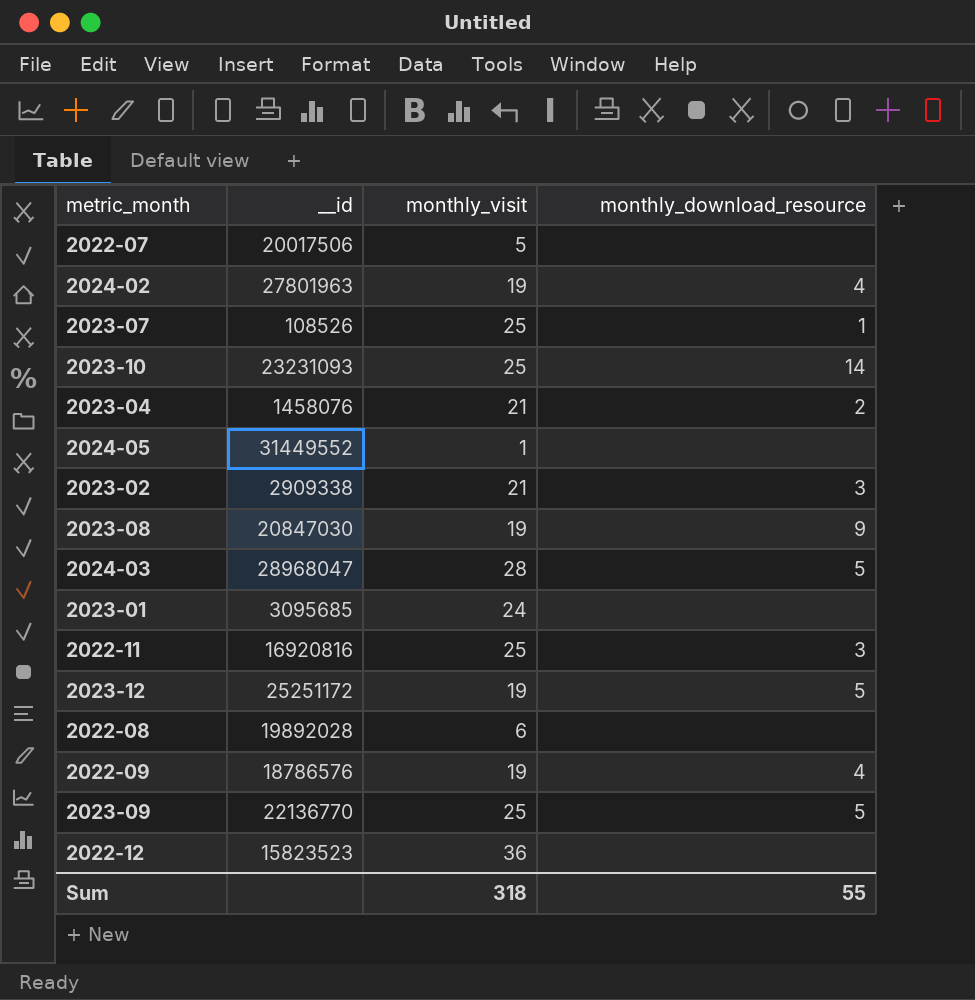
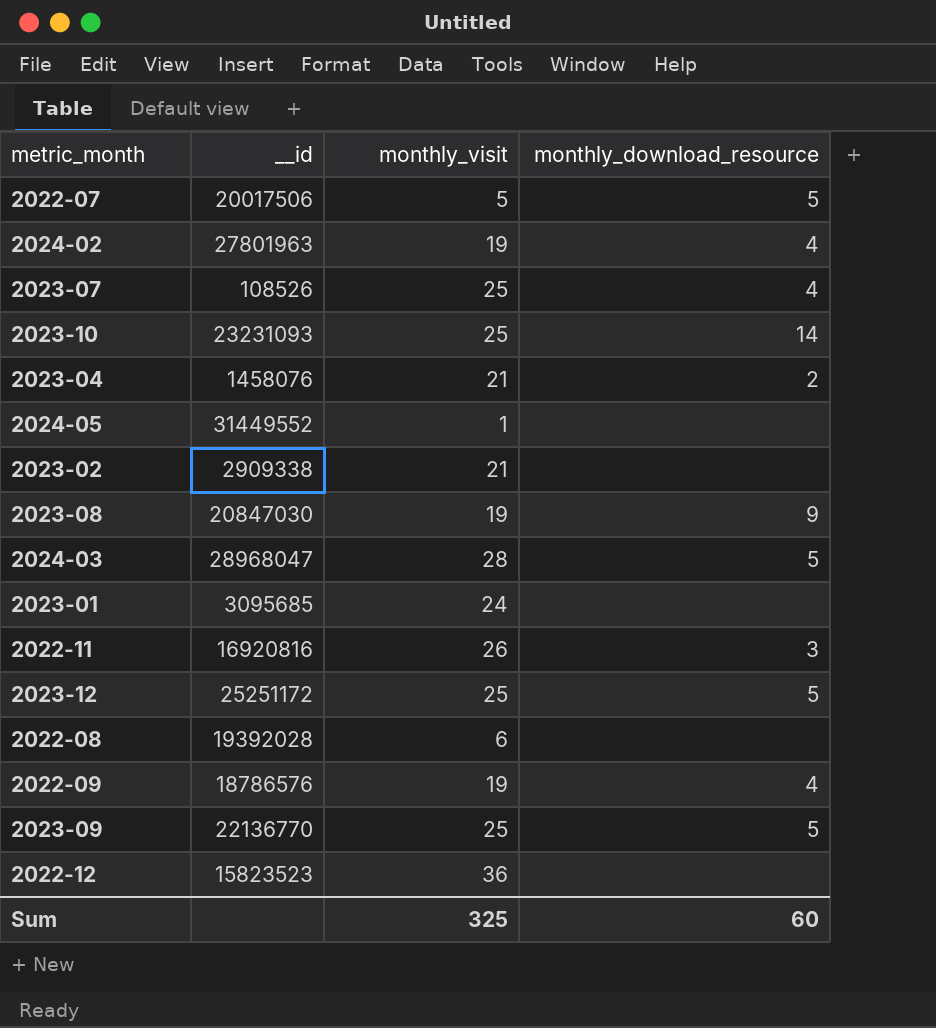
2022-07 | monthly_download_resource: none -> 5
2023-07 | monthly_download_resource: 1 -> 4
2023-02 | monthly_download_resource: 3 -> none
2022-11 | monthly_visit: 25 -> 26
2023-12 | monthly_visit: 19 -> 25
2022-08 | __id: 19892028 -> 19392028
Sum | monthly_visit: 318 -> 325
Sum | monthly_download_resource: 55 -> 60

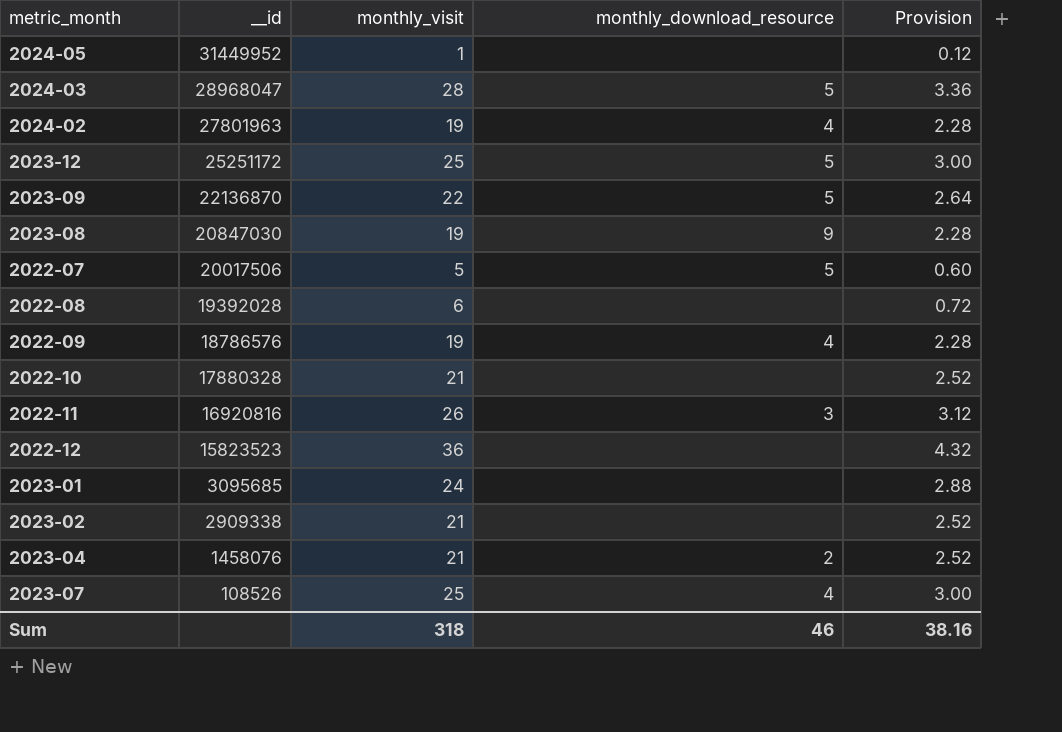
row order: none -> __id descending
column Provision | formula: none -> [monthly_visit] * 0.12
row 2023-10: 23231093 | 25 | 14 -> none
2024-05 | __id: 31449552 -> 31449952
2023-09 | __id: 22136770 -> 22136870
2023-09 | monthly_visit: 25 -> 22
row 2022-10: none -> 17880328 | 21 | none | 2.52
Sum | monthly_visit: 325 -> 318
Sum | monthly_download_resource: 60 -> 46

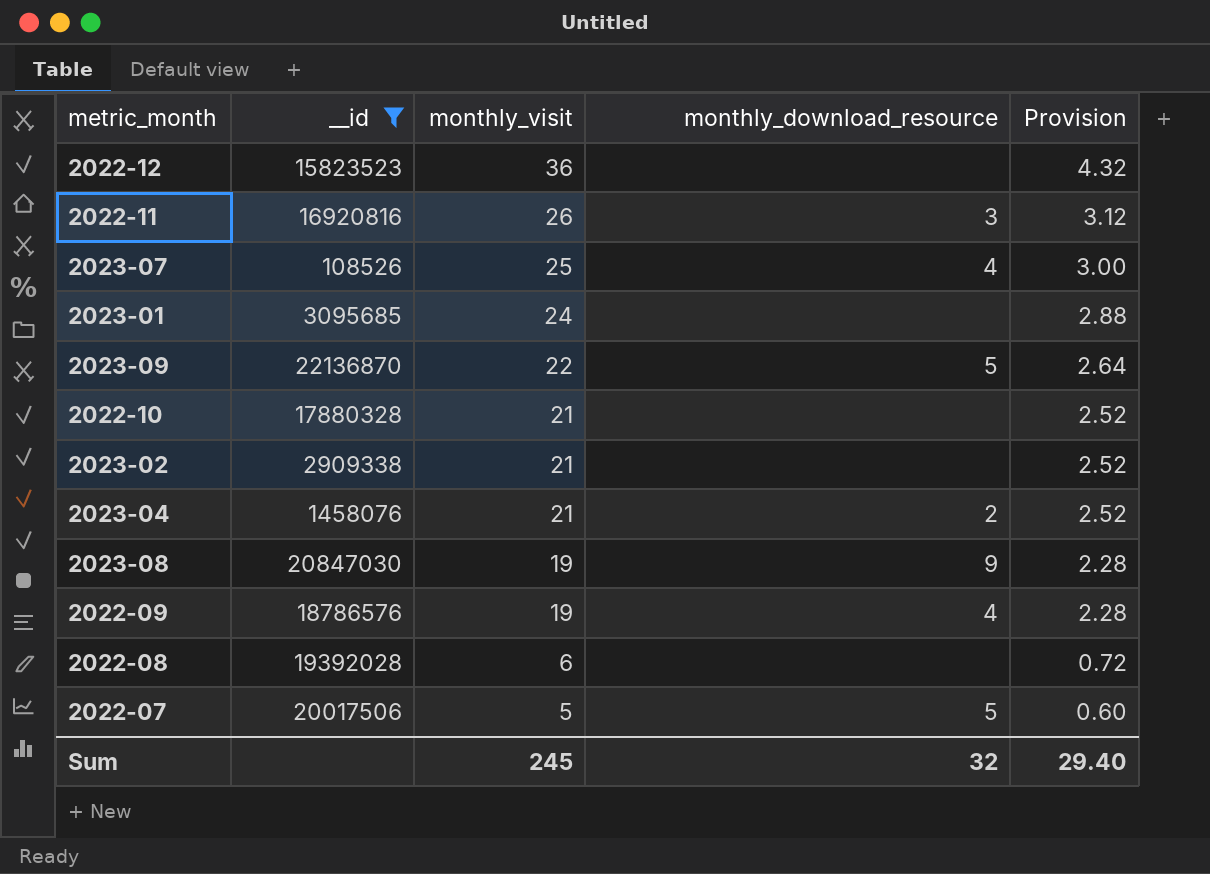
filter: none -> __id <= 22136870
row order: __id descending -> monthly_visit descending
Sum | monthly_visit: 318 -> 245
Sum | monthly_download_resource: 46 -> 32
Sum | Provision: 38.16 -> 29.40

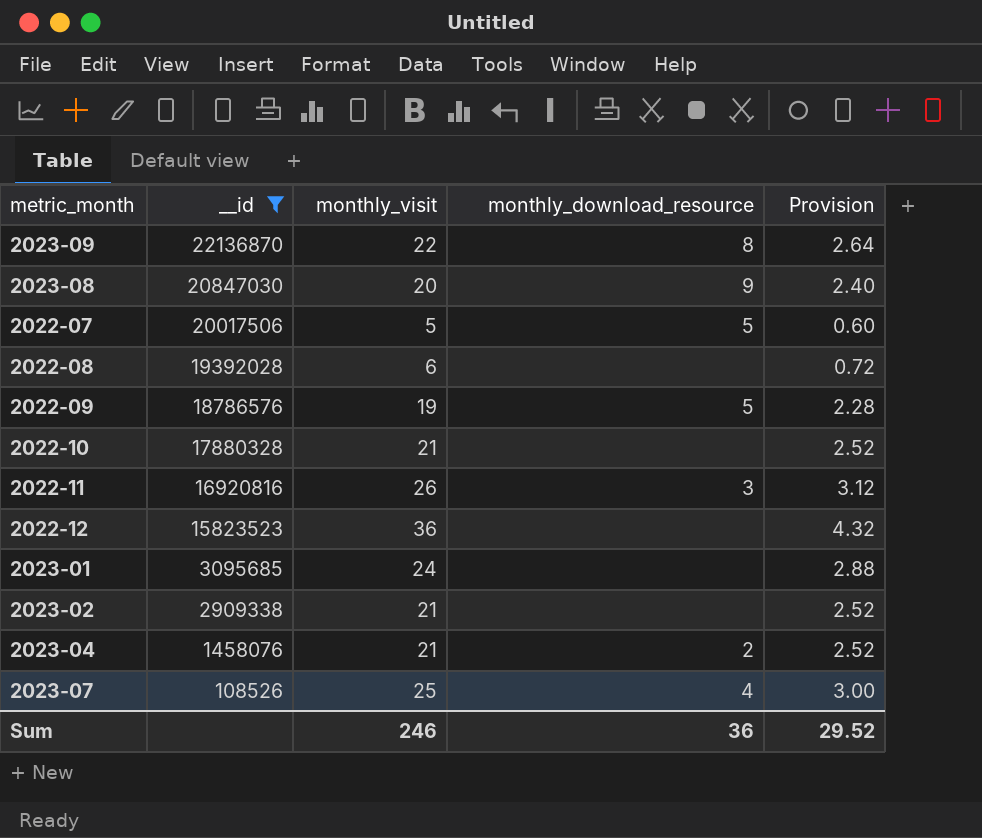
row order: monthly_visit descending -> __id descending
2023-09 | monthly_download_resource: 5 -> 8
2023-08 | monthly_visit: 19 -> 20
2023-08 | Provision: 2.28 -> 2.40
2022-09 | monthly_download_resource: 4 -> 5
Sum | monthly_visit: 245 -> 246
Sum | monthly_download_resource: 32 -> 36
Sum | Provision: 29.40 -> 29.52

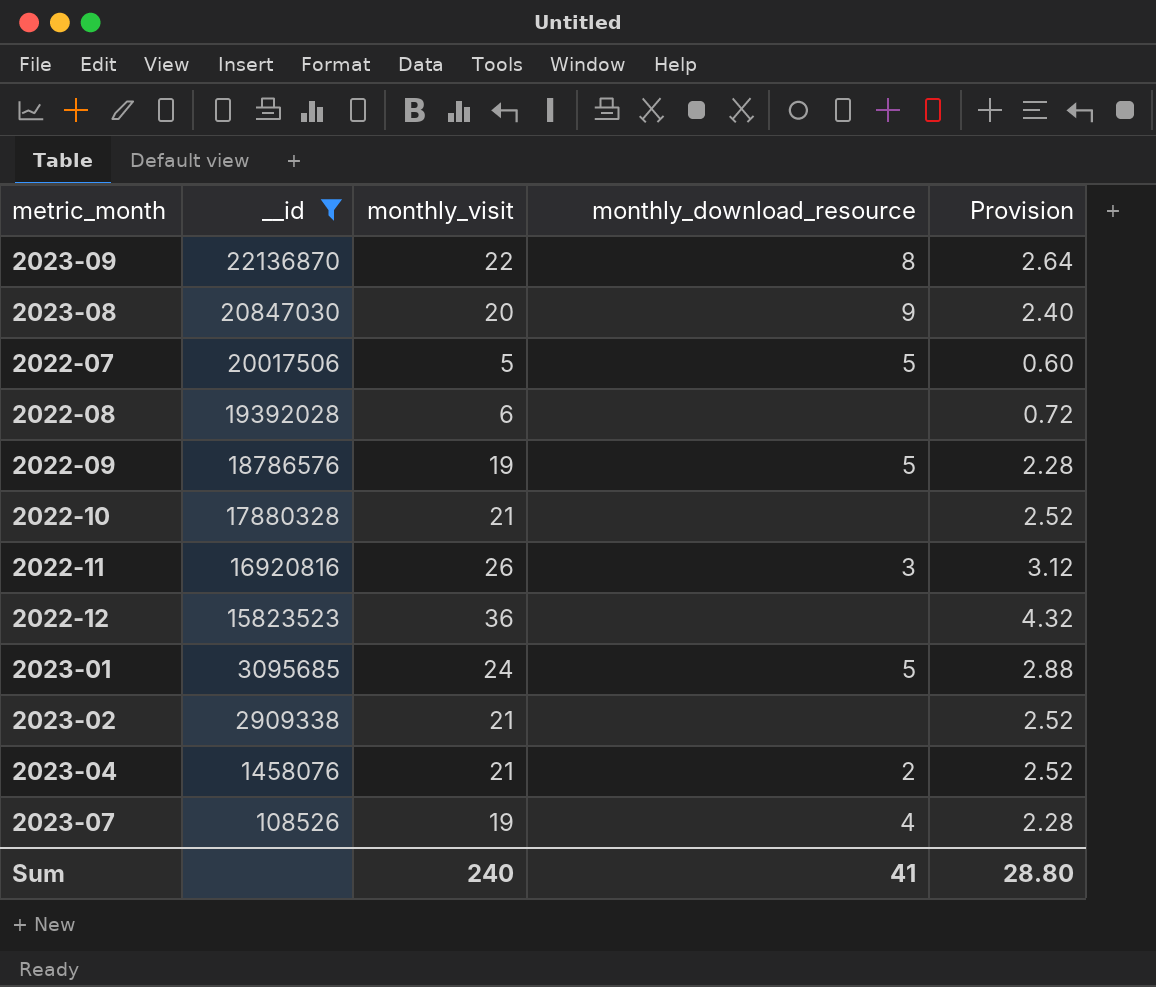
2023-01 | monthly_download_resource: none -> 5
2023-07 | monthly_visit: 25 -> 19
2023-07 | Provision: 3.00 -> 2.28
Sum | monthly_visit: 246 -> 240
Sum | monthly_download_resource: 36 -> 41
Sum | Provision: 29.52 -> 28.80

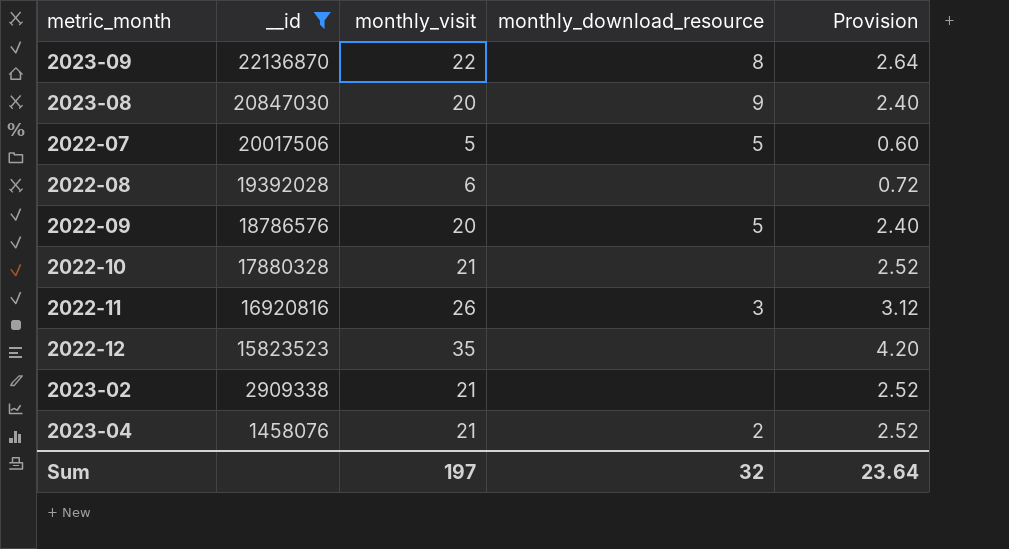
row 2023-01: 3095685 | 24 | 5 | 2.88 -> none
row 2023-07: 108526 | 19 | 4 | 2.28 -> none
2022-09 | monthly_visit: 19 -> 20
2022-09 | Provision: 2.28 -> 2.40
2022-12 | monthly_visit: 36 -> 35
2022-12 | Provision: 4.32 -> 4.20
Sum | monthly_visit: 240 -> 197
Sum | monthly_download_resource: 41 -> 32
Sum | Provision: 28.80 -> 23.64

